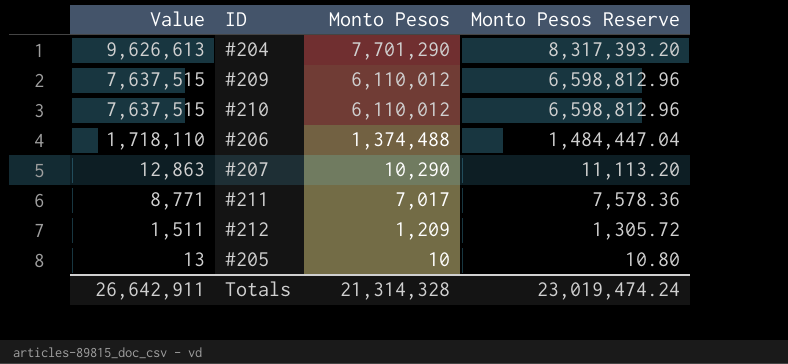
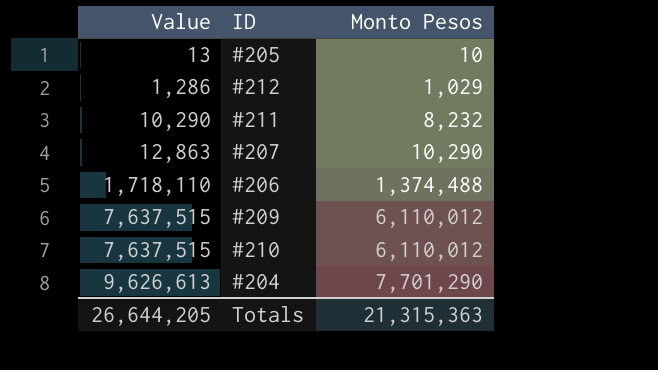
row order: Value descending -> Value ascending
column Monto Pesos Reserve | formula: [Monto Pesos] * 1.08 -> none
#212 | Value: 1,511 -> 1,286
#212 | Monto Pesos: 1,209 -> 1,029
#211 | Value: 8,771 -> 10,290
#211 | Monto Pesos: 7,017 -> 8,232
Totals | Value: 26,642,911 -> 26,644,205
Totals | Monto Pesos: 21,314,328 -> 21,315,363

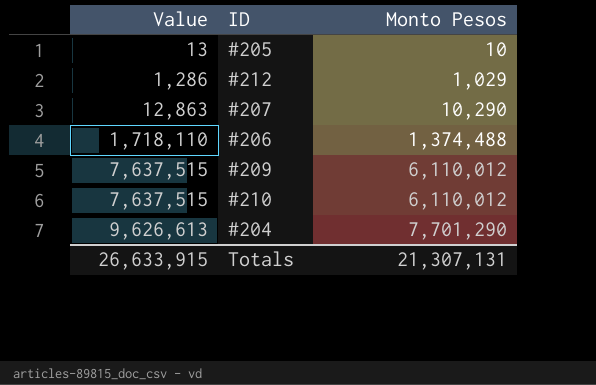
row #211: 10,290 | 8,232 -> none
Totals | Value: 26,644,205 -> 26,633,915
Totals | Monto Pesos: 21,315,363 -> 21,307,131

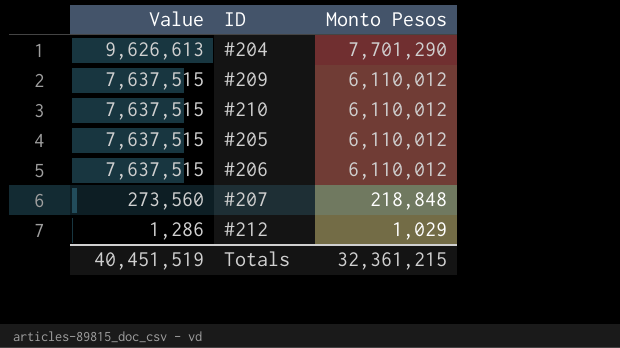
row order: Value ascending -> Value descending
#205 | Value: 13 -> 7,637,515
#205 | Monto Pesos: 10 -> 6,110,012
#206 | Value: 1,718,110 -> 7,637,515
#206 | Monto Pesos: 1,374,488 -> 6,110,012
#207 | Value: 12,863 -> 273,560
#207 | Monto Pesos: 10,290 -> 218,848
Totals | Value: 26,633,915 -> 40,451,519
Totals | Monto Pesos: 21,307,131 -> 32,361,215

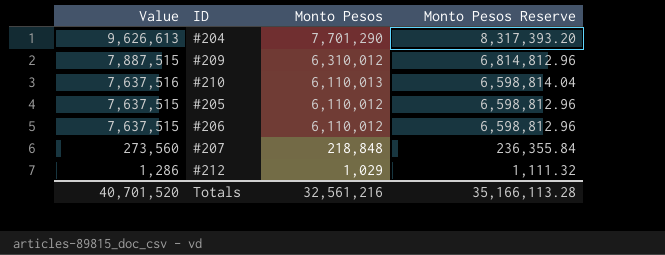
column Monto Pesos Reserve | formula: none -> [Monto Pesos] * 1.08
#209 | Value: 7,637,515 -> 7,887,515
#209 | Monto Pesos: 6,110,012 -> 6,310,012
#210 | Value: 7,637,515 -> 7,637,516
#210 | Monto Pesos: 6,110,012 -> 6,110,013
Totals | Value: 40,451,519 -> 40,701,520
Totals | Monto Pesos: 32,361,215 -> 32,561,216

